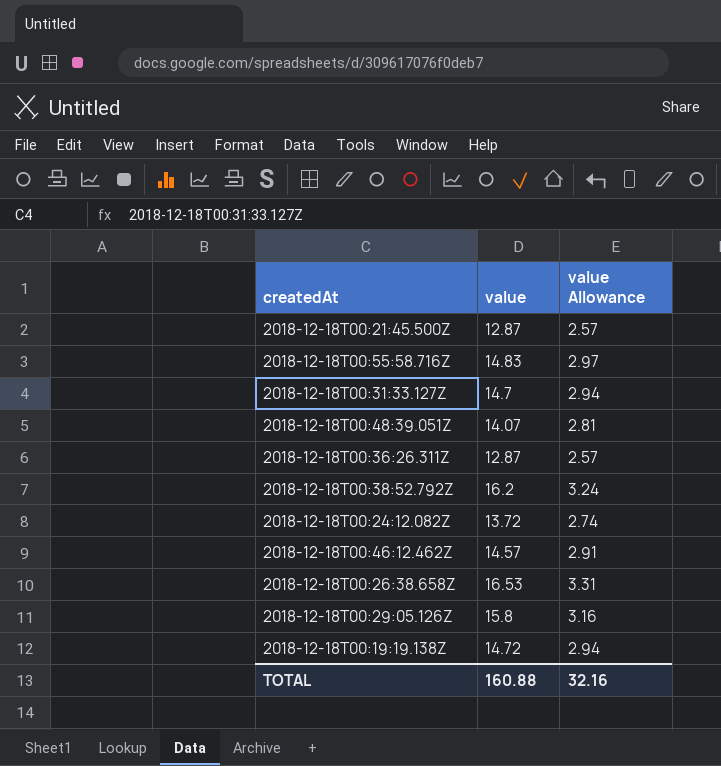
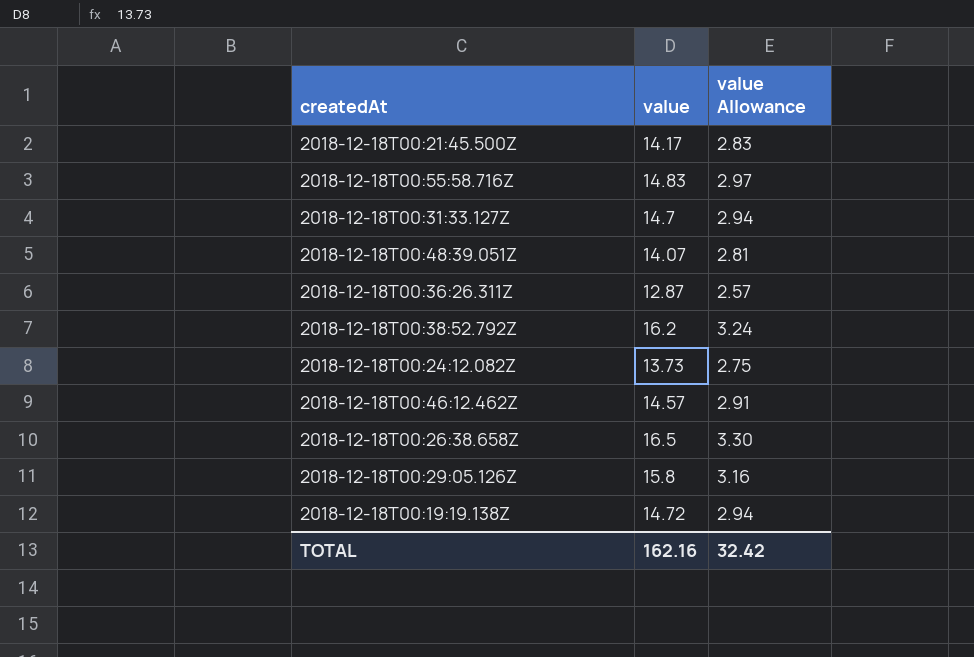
2018-12-18T00:21:45.500Z | value: 12.87 -> 14.17
2018-12-18T00:21:45.500Z | value Allowance: 2.57 -> 2.83
2018-12-18T00:24:12.082Z | value: 13.72 -> 13.73
2018-12-18T00:24:12.082Z | value Allowance: 2.74 -> 2.75
2018-12-18T00:26:38.658Z | value: 16.53 -> 16.5
2018-12-18T00:26:38.658Z | value Allowance: 3.31 -> 3.30
TOTAL | value: 160.88 -> 162.16
TOTAL | value Allowance: 32.16 -> 32.42

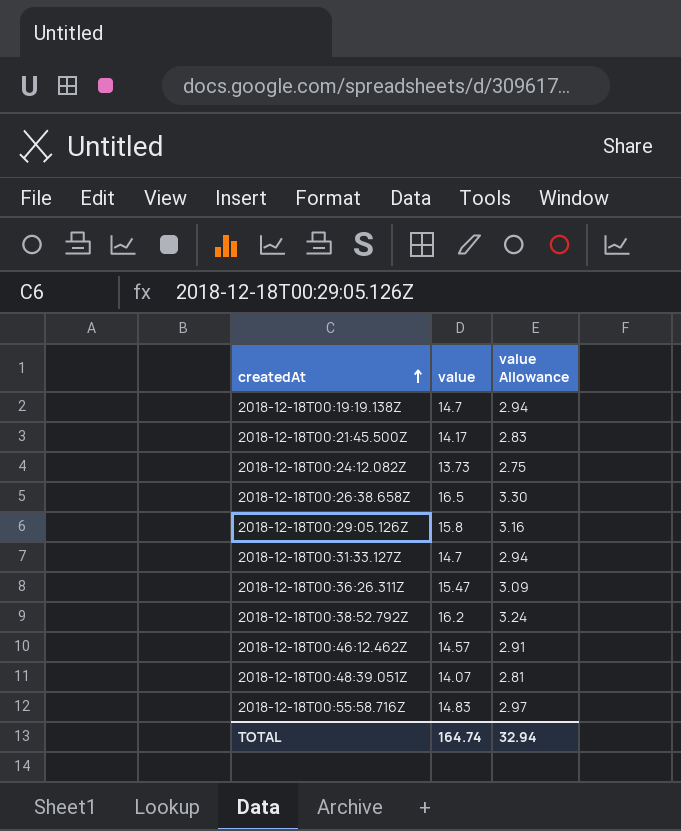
row order: none -> createdAt ascending
2018-12-18T00:19:19.138Z | value: 14.72 -> 14.7
2018-12-18T00:36:26.311Z | value: 12.87 -> 15.47
2018-12-18T00:36:26.311Z | value Allowance: 2.57 -> 3.09
TOTAL | value: 162.16 -> 164.74
TOTAL | value Allowance: 32.42 -> 32.94

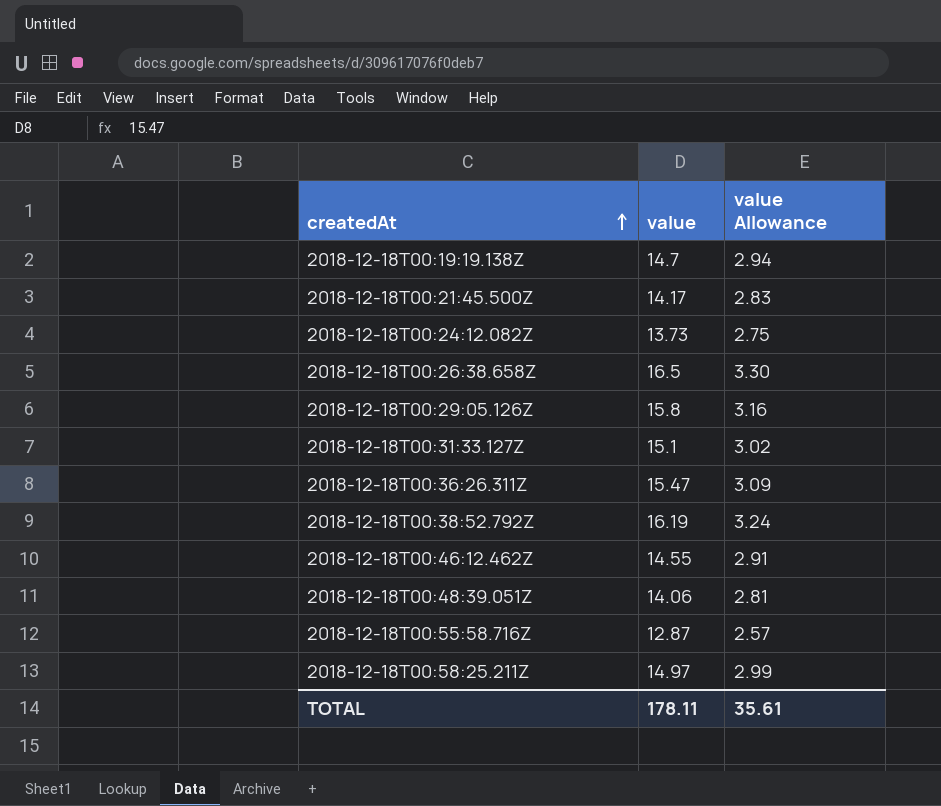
2018-12-18T00:31:33.127Z | value: 14.7 -> 15.1
2018-12-18T00:31:33.127Z | value Allowance: 2.94 -> 3.02
2018-12-18T00:38:52.792Z | value: 16.2 -> 16.19
2018-12-18T00:46:12.462Z | value: 14.57 -> 14.55
2018-12-18T00:48:39.051Z | value: 14.07 -> 14.06
2018-12-18T00:55:58.716Z | value: 14.83 -> 12.87
2018-12-18T00:55:58.716Z | value Allowance: 2.97 -> 2.57
row 2018-12-18T00:58:25.211Z: none -> 14.97 | 2.99
TOTAL | value: 164.74 -> 178.11
TOTAL | value Allowance: 32.94 -> 35.61

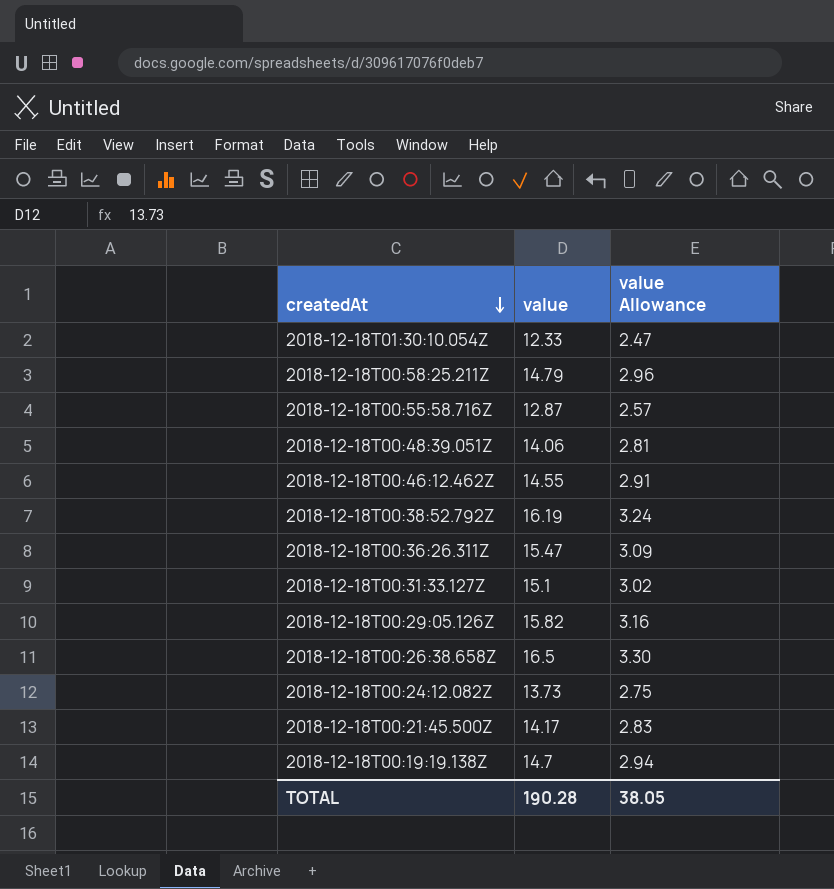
row order: createdAt ascending -> createdAt descending
row 2018-12-18T01:30:10.054Z: none -> 12.33 | 2.47
2018-12-18T00:58:25.211Z | value: 14.97 -> 14.79
2018-12-18T00:58:25.211Z | value Allowance: 2.99 -> 2.96
2018-12-18T00:29:05.126Z | value: 15.8 -> 15.82
TOTAL | value: 178.11 -> 190.28
TOTAL | value Allowance: 35.61 -> 38.05

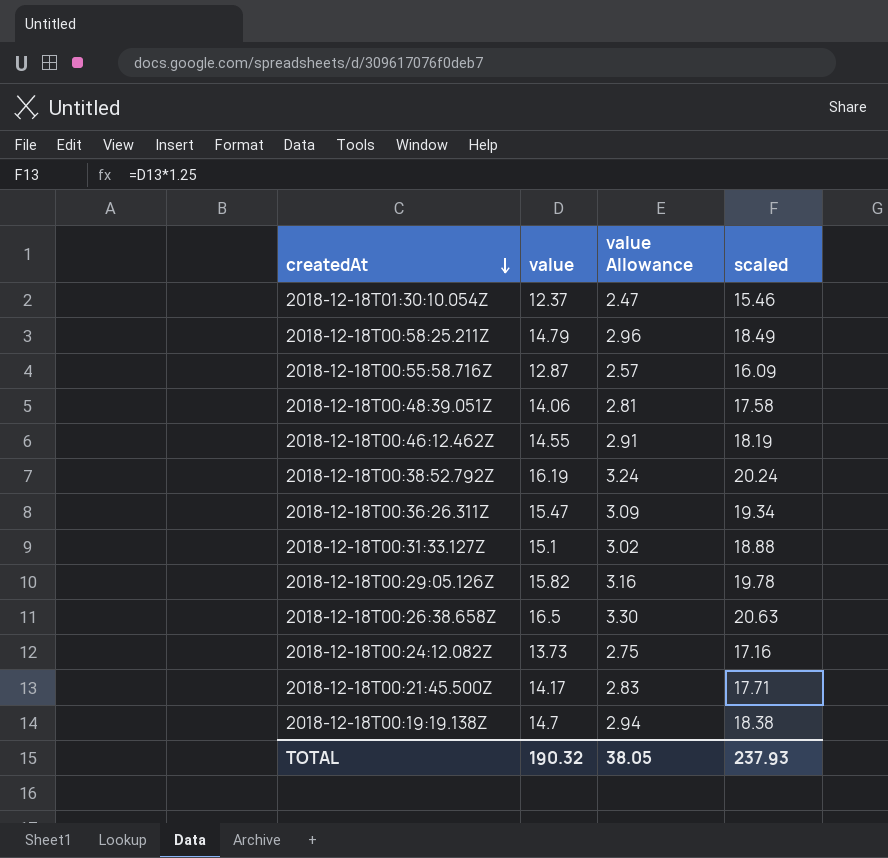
column scaled | formula: none -> [value] * 1.25
2018-12-18T01:30:10.054Z | value: 12.33 -> 12.37
TOTAL | value: 190.28 -> 190.32

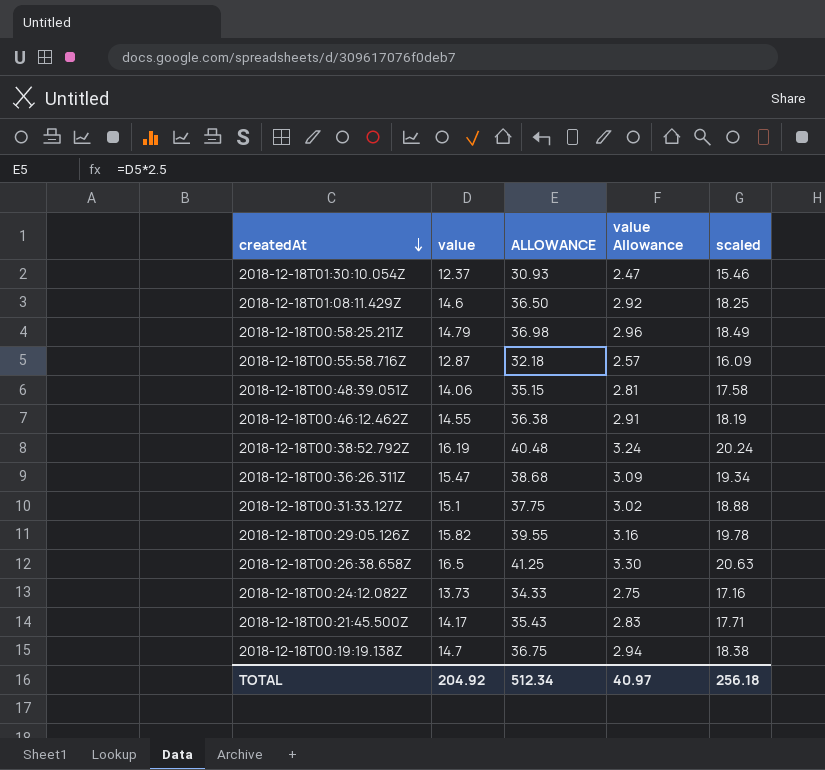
column ALLOWANCE | formula: none -> [value] * 2.5
row 2018-12-18T01:08:11.429Z: none -> 14.6 | 36.50 | 2.92 | 18.25
TOTAL | value: 190.32 -> 204.92
TOTAL | value Allowance: 38.05 -> 40.97
TOTAL | scaled: 237.93 -> 256.18

